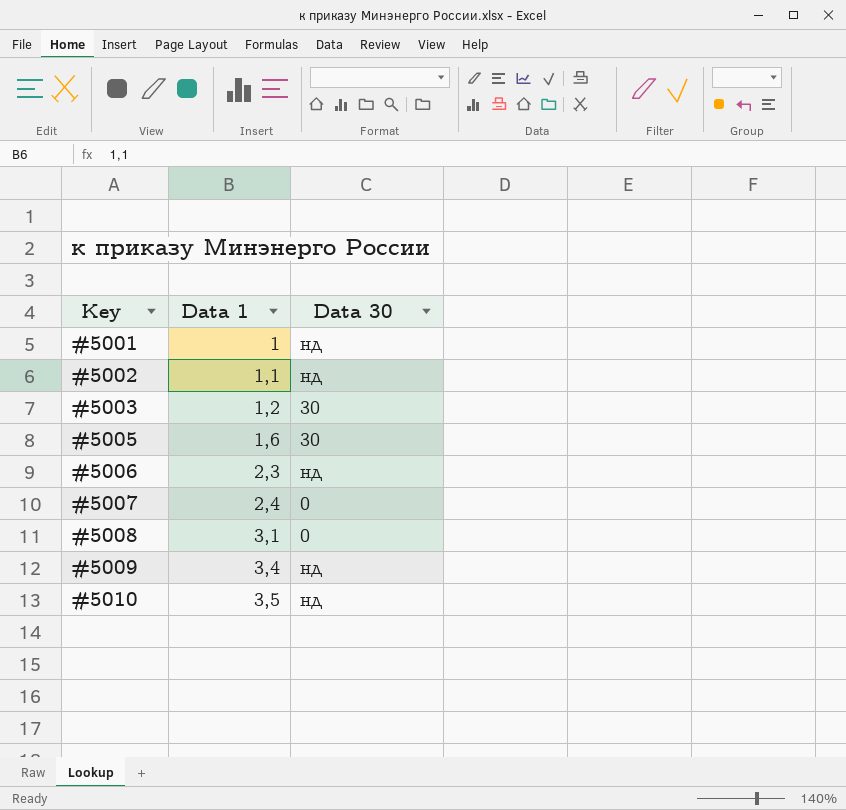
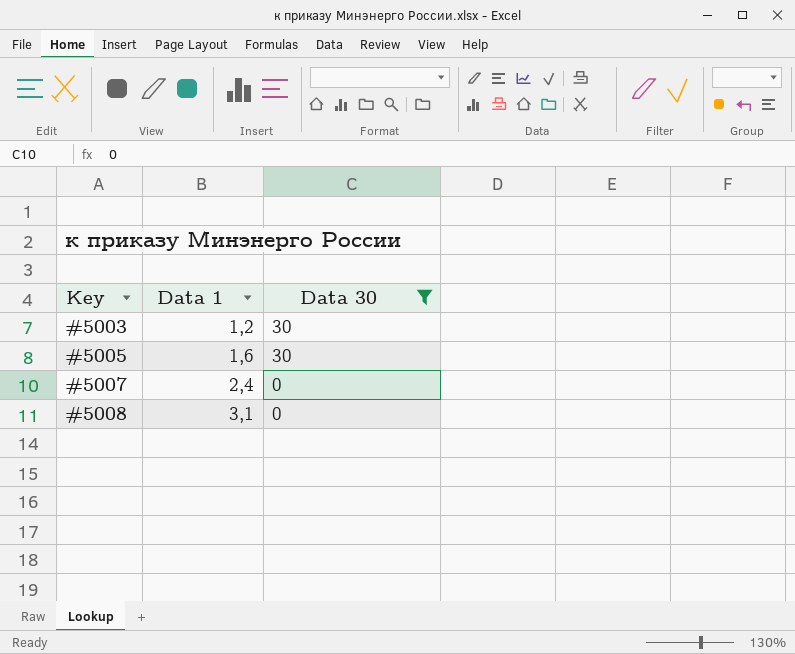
filter: none -> Data 30 != нд

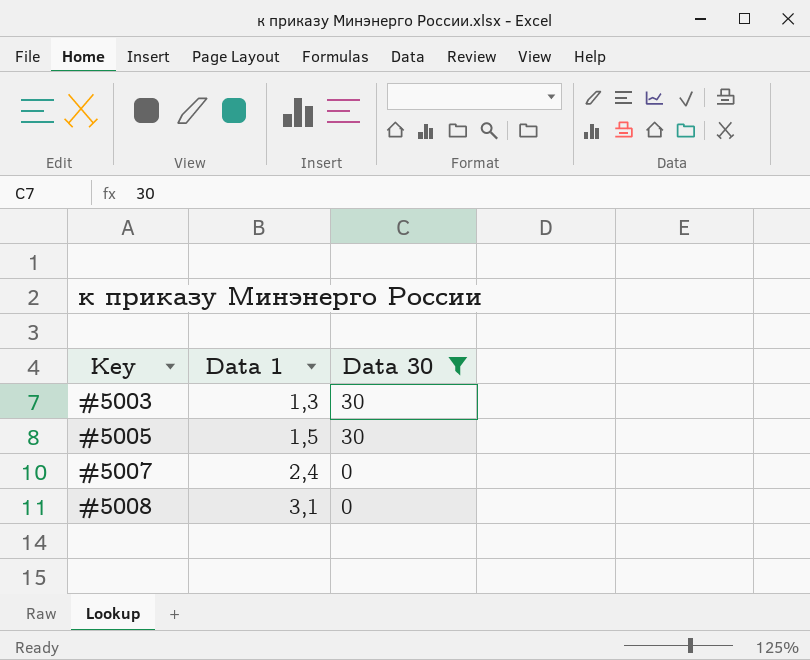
#5003 | Data 1: 1,2 -> 1,3
#5005 | Data 1: 1,6 -> 1,5

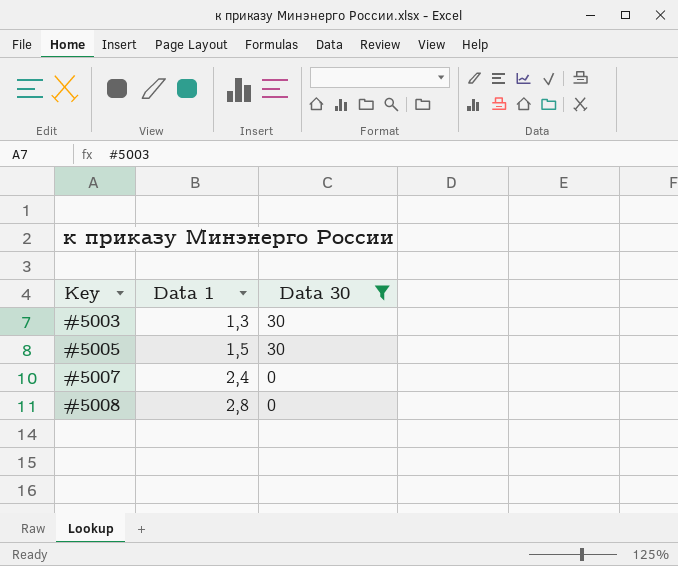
#5008 | Data 1: 3,1 -> 2,8

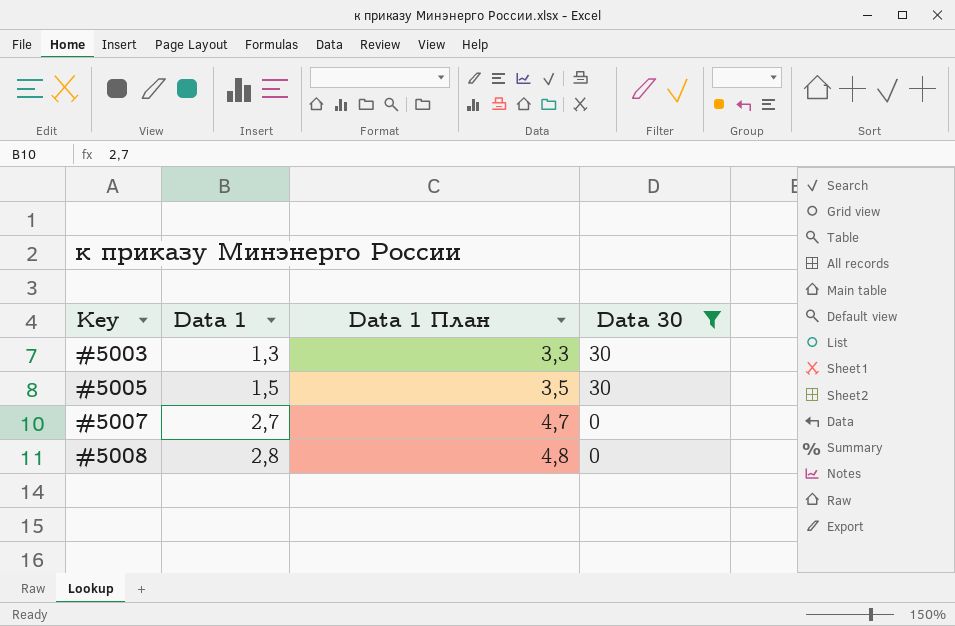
column Data 1 План | formula: none -> [Data 1] + 2
#5007 | Data 1: 2,4 -> 2,7

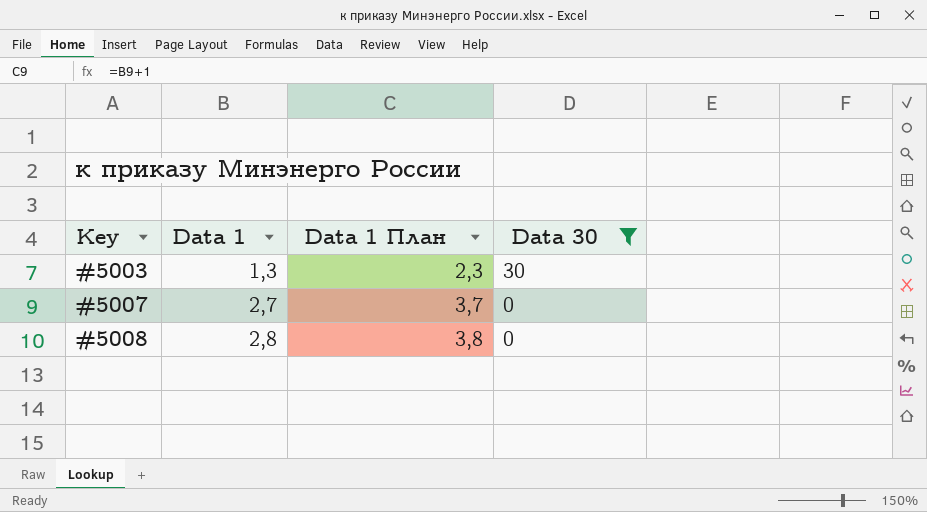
column Data 1 План | formula: [Data 1] + 2 -> [Data 1] + 1
row #5005: 1,5 | 3,5 | 30 -> none

